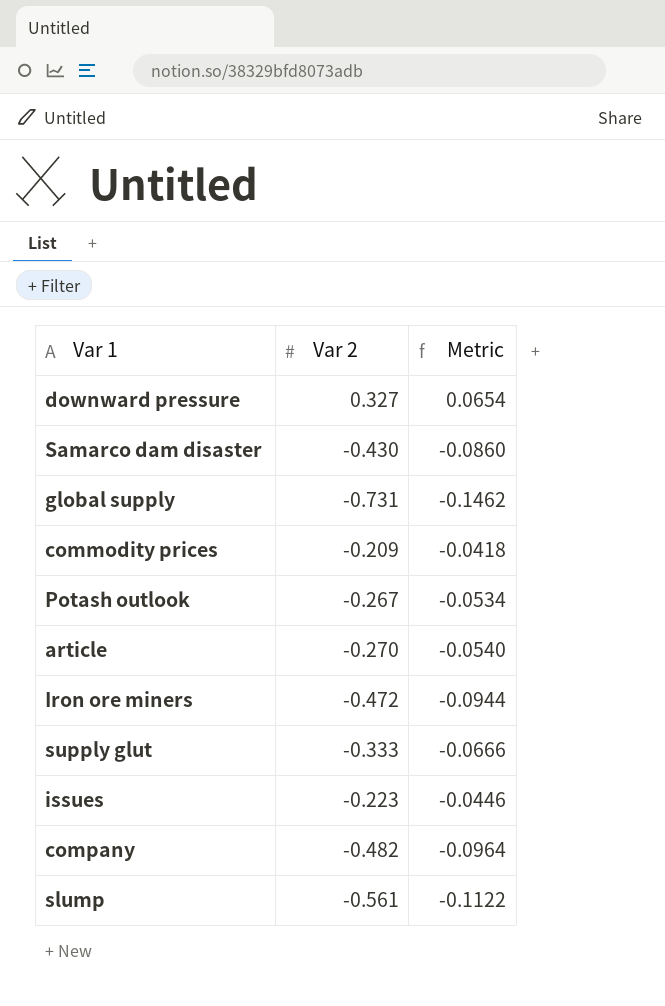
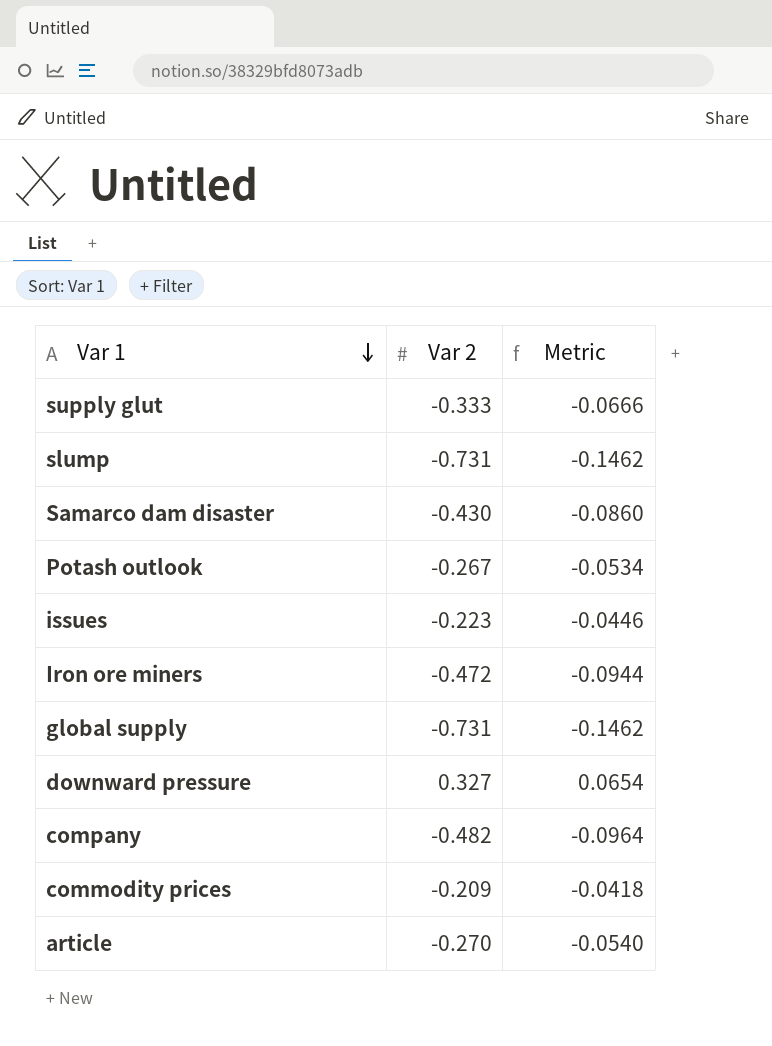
row order: none -> Var 1 descending
slump | Var 2: -0.561 -> -0.731
slump | Metric: -0.1122 -> -0.1462

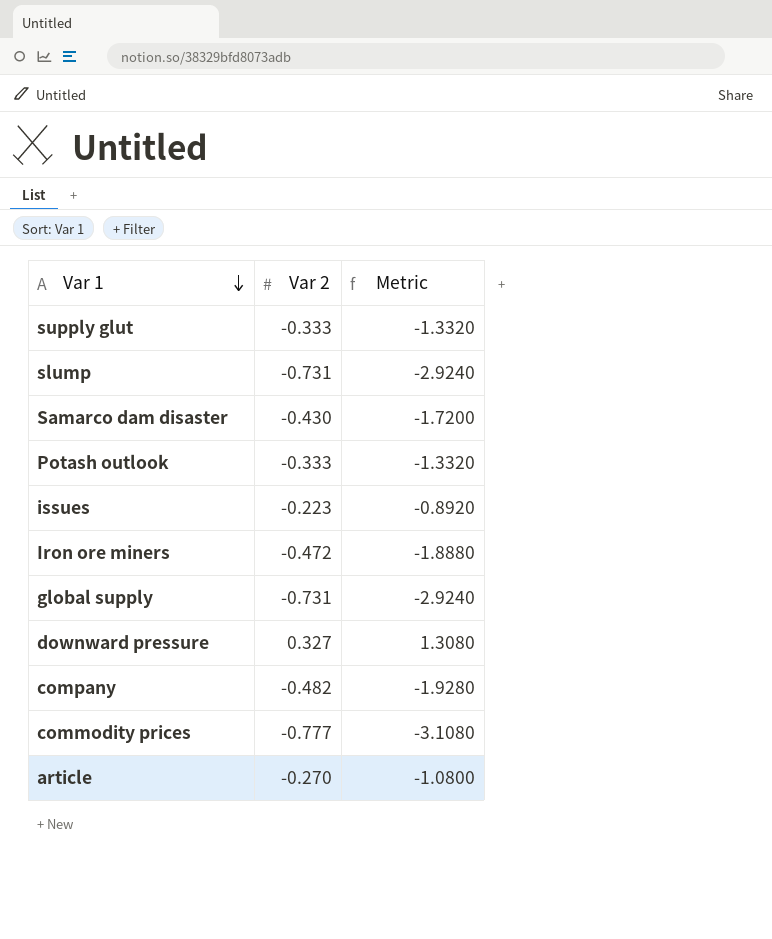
column Metric | formula: [Var 2] * 0.2 -> [Var 2] * 4
Potash outlook | Var 2: -0.267 -> -0.333
commodity prices | Var 2: -0.209 -> -0.777

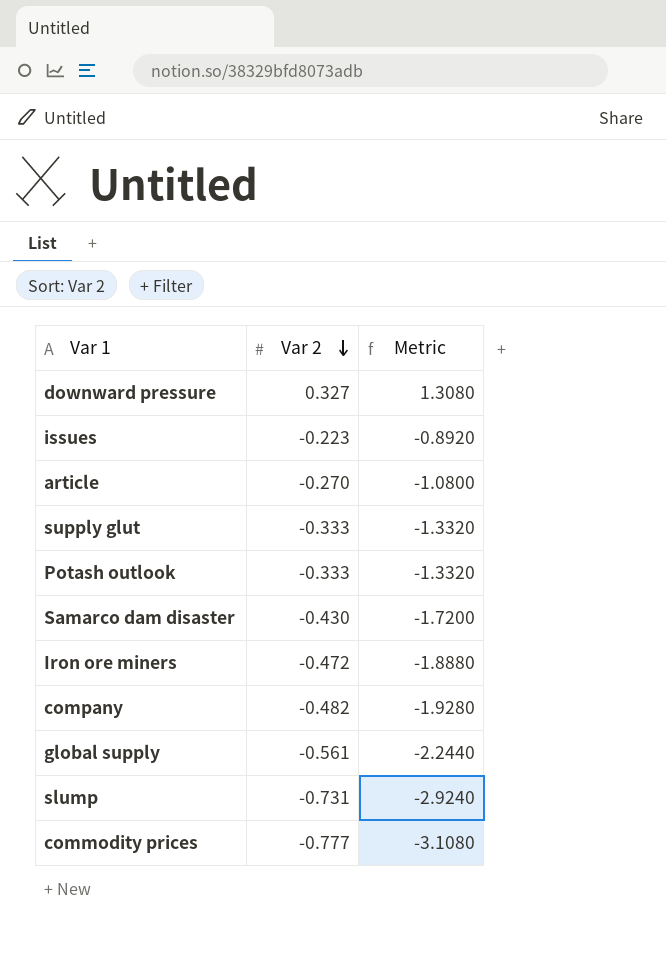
row order: Var 1 descending -> Var 2 descending
global supply | Var 2: -0.731 -> -0.561
global supply | Metric: -2.9240 -> -2.2440

